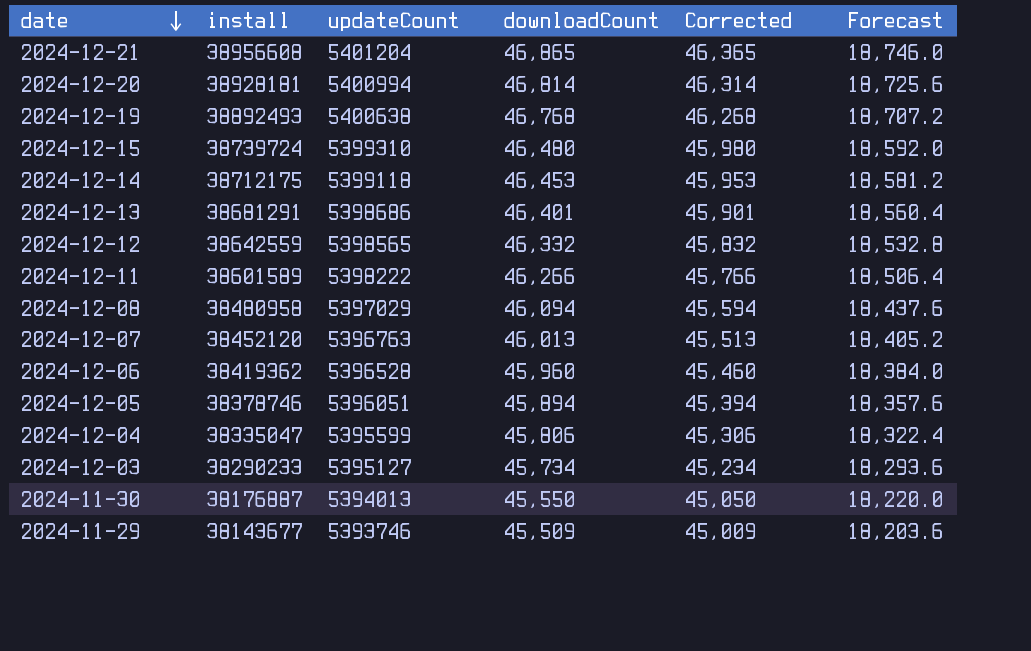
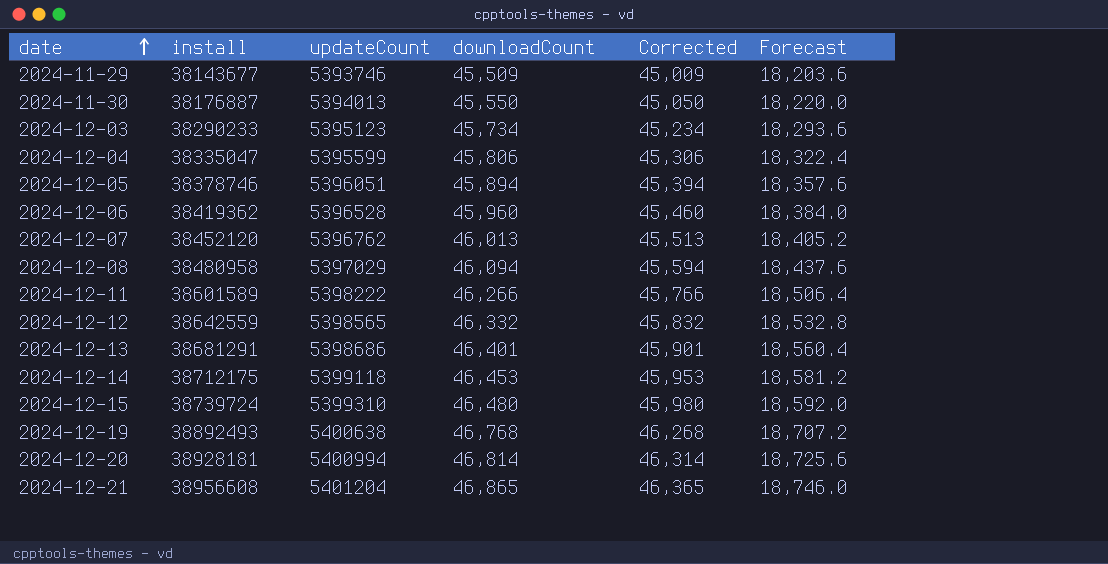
row order: date descending -> date ascending
2024-12-03 | updateCount: 5395127 -> 5395123
2024-12-07 | updateCount: 5396763 -> 5396762

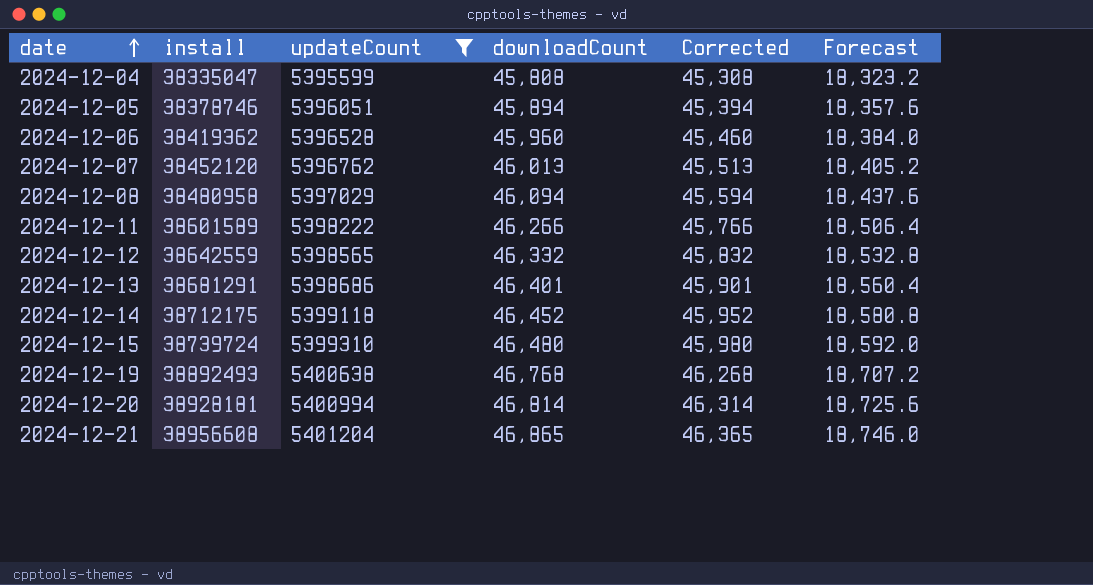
filter: none -> updateCount >= 5395599
2024-12-04 | downloadCount: 45,806 -> 45,808
2024-12-04 | Corrected: 45,306 -> 45,308
2024-12-04 | Forecast: 18,322.4 -> 18,323.2
2024-12-14 | downloadCount: 46,453 -> 46,452
2024-12-14 | Corrected: 45,953 -> 45,952
2024-12-14 | Forecast: 18,581.2 -> 18,580.8

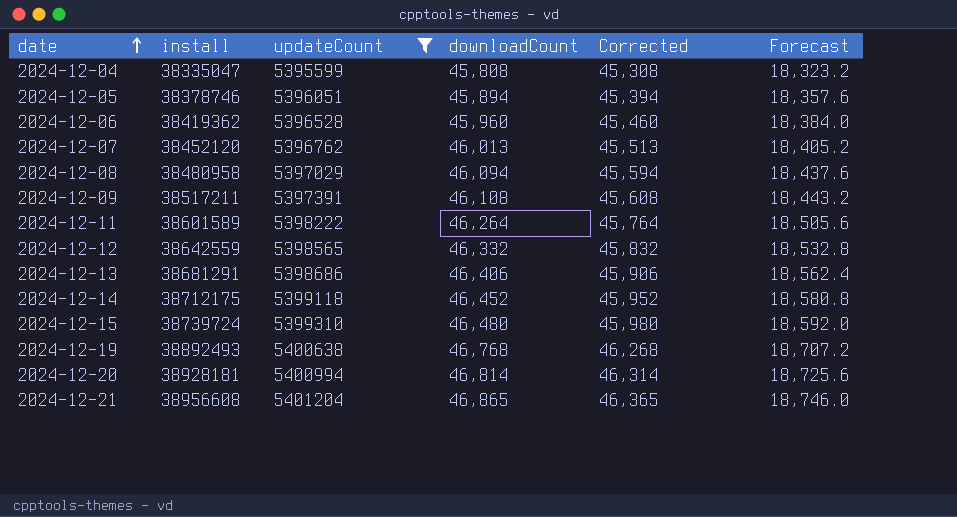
row 2024-12-09: none -> 38517211 | 5397391 | 46,108 | 45,608 | 18,443.2
2024-12-11 | downloadCount: 46,266 -> 46,264
2024-12-11 | Corrected: 45,766 -> 45,764
2024-12-11 | Forecast: 18,506.4 -> 18,505.6
2024-12-13 | downloadCount: 46,401 -> 46,406
2024-12-13 | Corrected: 45,901 -> 45,906
2024-12-13 | Forecast: 18,560.4 -> 18,562.4

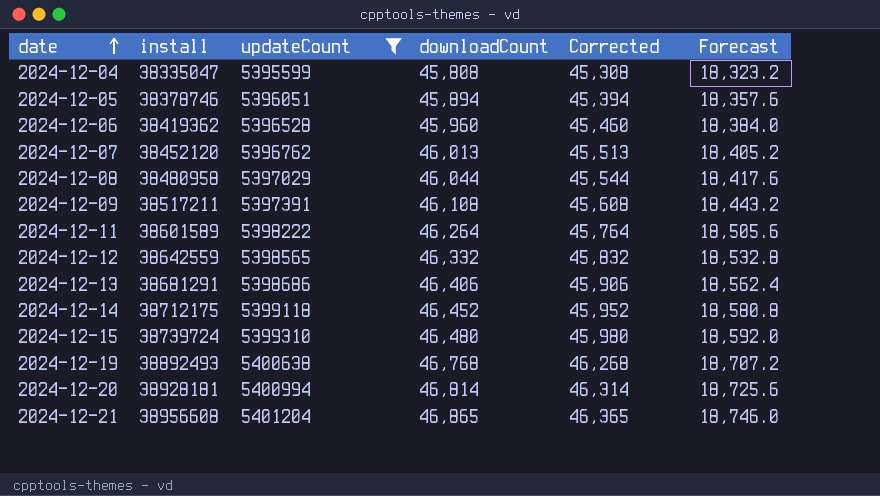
2024-12-08 | downloadCount: 46,094 -> 46,044
2024-12-08 | Corrected: 45,594 -> 45,544
2024-12-08 | Forecast: 18,437.6 -> 18,417.6

